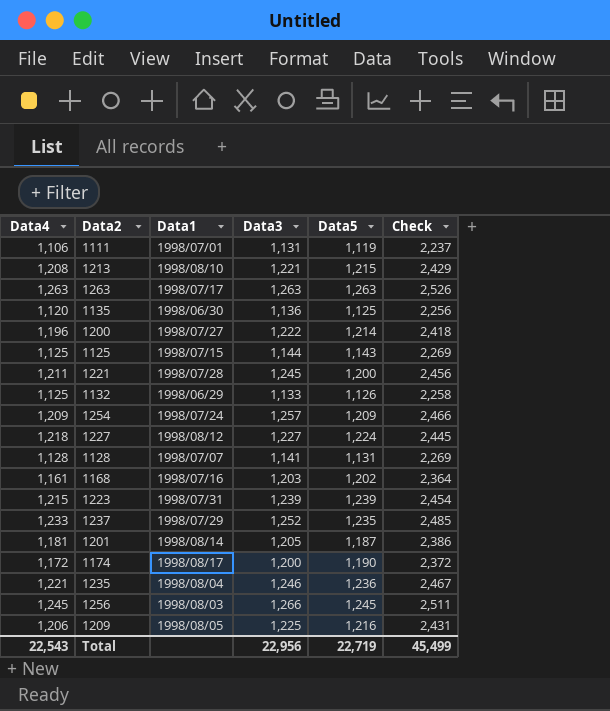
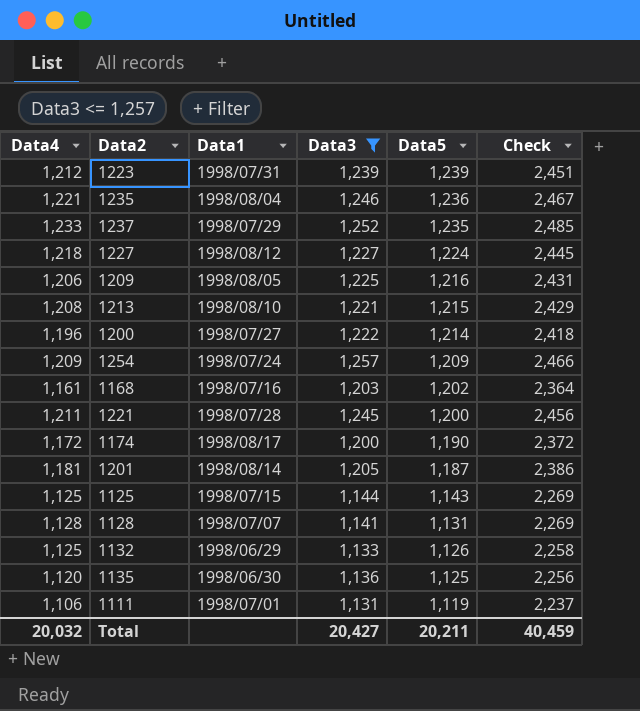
filter: none -> Data3 <= 1,257
row order: none -> Data5 descending
1223 | Data4: 1,215 -> 1,212
1223 | Check: 2,454 -> 2,451
Total | Data4: 22,543 -> 20,032
Total | Data3: 22,956 -> 20,427
Total | Data5: 22,719 -> 20,211
Total | Check: 45,499 -> 40,459

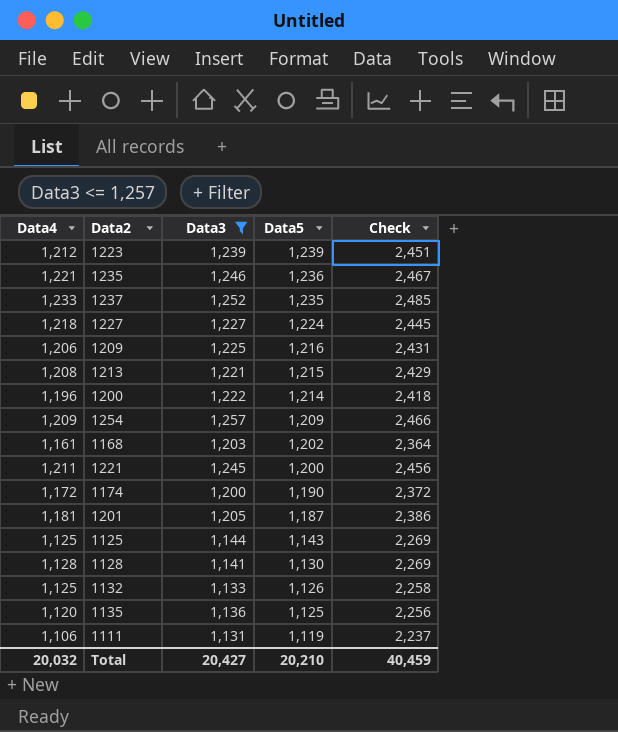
column Data1 | position: 3 -> none
1128 | Data5: 1,131 -> 1,130
Total | Data5: 20,211 -> 20,210

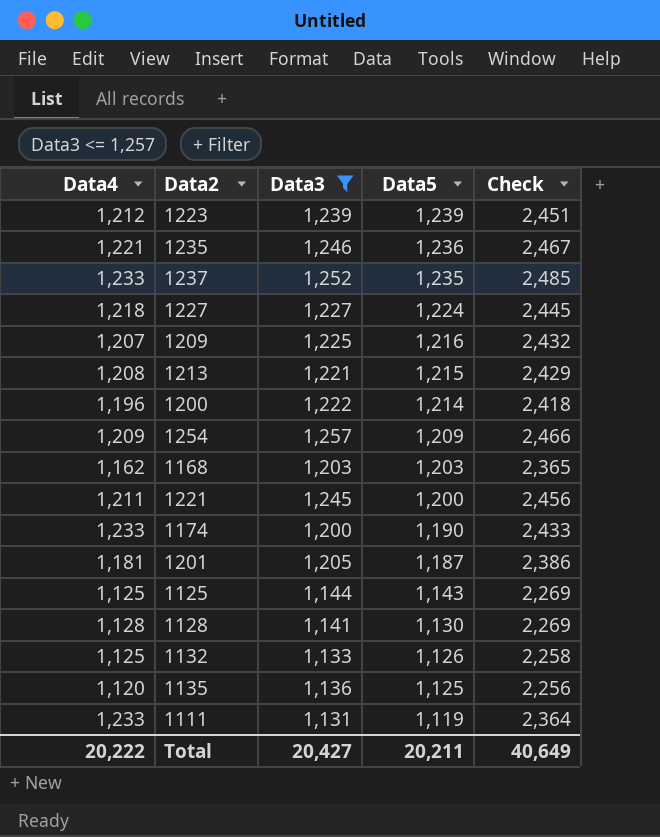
1209 | Data4: 1,206 -> 1,207
1209 | Check: 2,431 -> 2,432
1168 | Data4: 1,161 -> 1,162
1168 | Data5: 1,202 -> 1,203
1168 | Check: 2,364 -> 2,365
1174 | Data4: 1,172 -> 1,233
1174 | Check: 2,372 -> 2,433
1111 | Data4: 1,106 -> 1,233
1111 | Check: 2,237 -> 2,364
Total | Data4: 20,032 -> 20,222
Total | Data5: 20,210 -> 20,211
Total | Check: 40,459 -> 40,649

